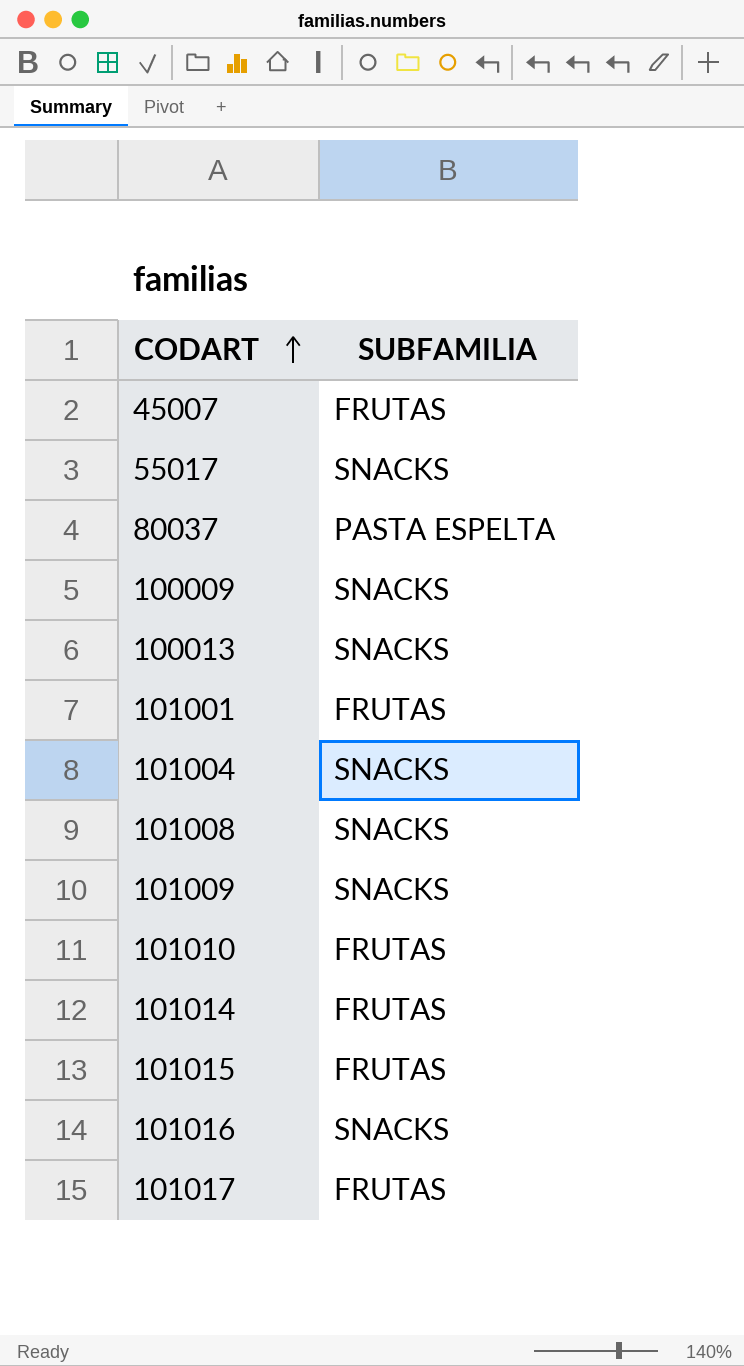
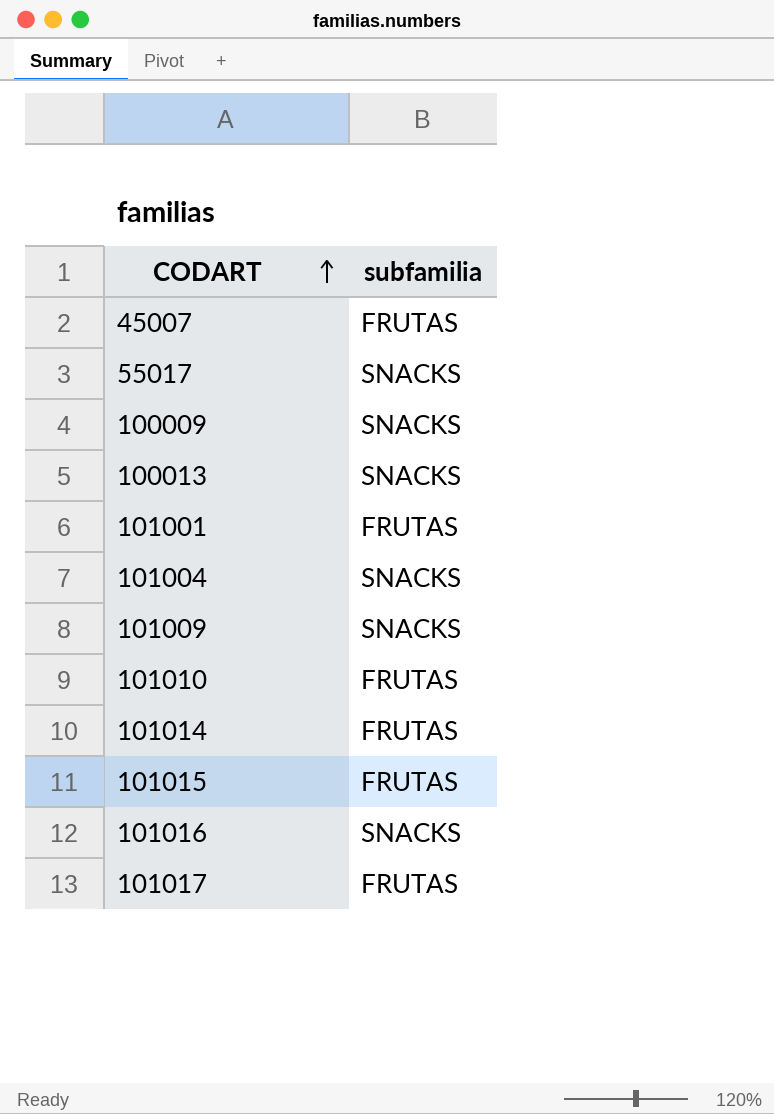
column name: SUBFAMILIA -> subfamilia
row 80037: PASTA ESPELTA -> none
row 101008: SNACKS -> none

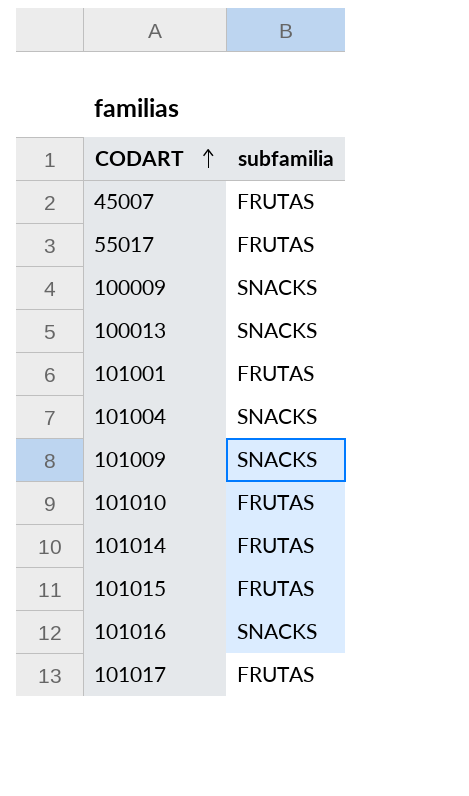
55017 | subfamilia: SNACKS -> FRUTAS

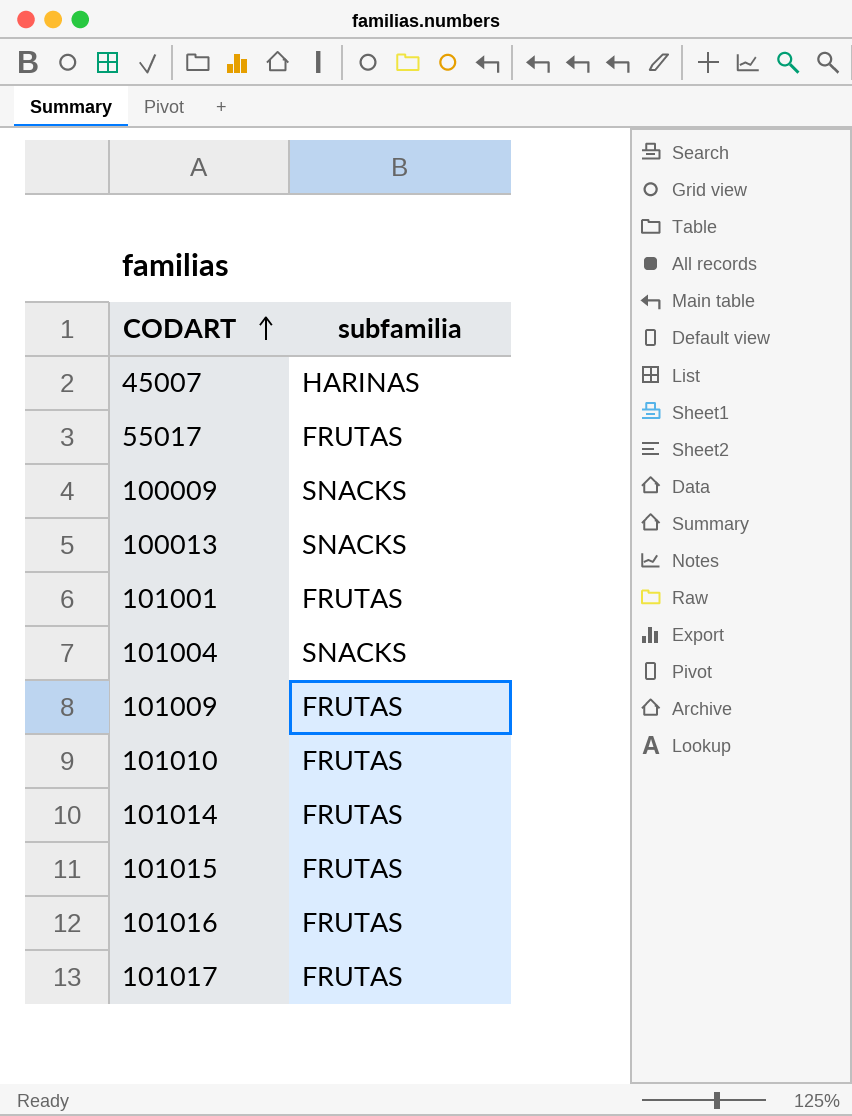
45007 | subfamilia: FRUTAS -> HARINAS
101009 | subfamilia: SNACKS -> FRUTAS
101016 | subfamilia: SNACKS -> FRUTAS

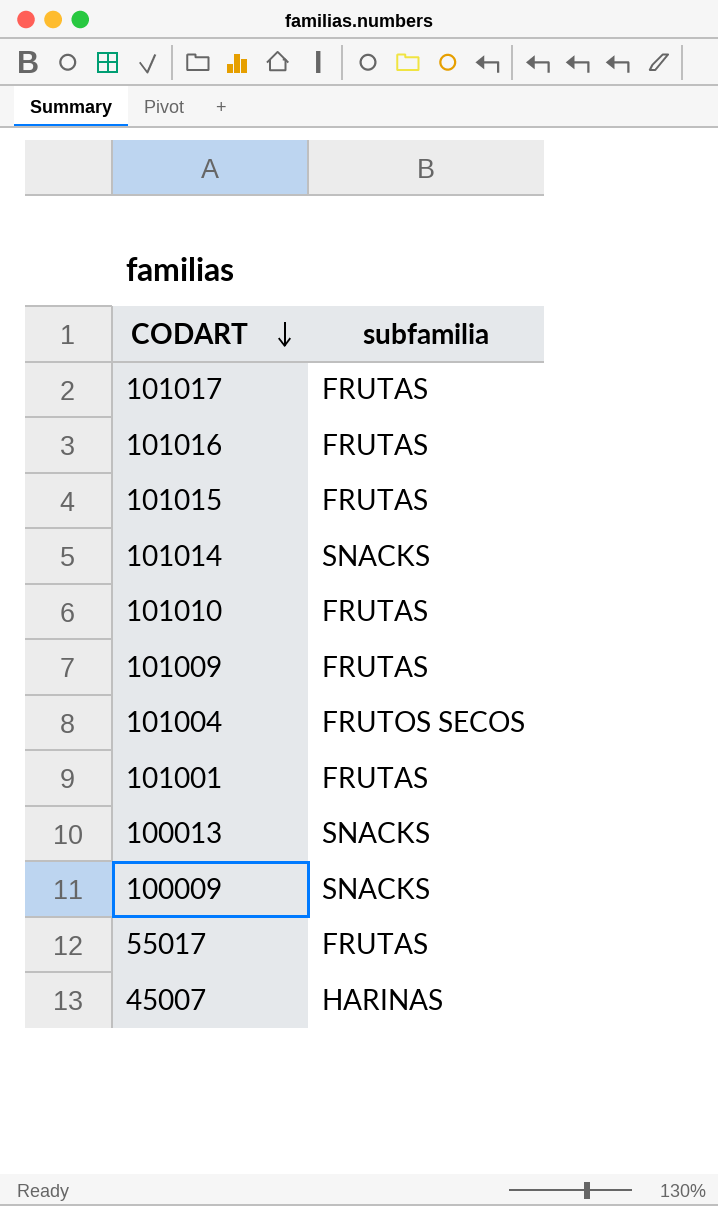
row order: CODART ascending -> CODART descending
101014 | subfamilia: FRUTAS -> SNACKS
101004 | subfamilia: SNACKS -> FRUTOS SECOS

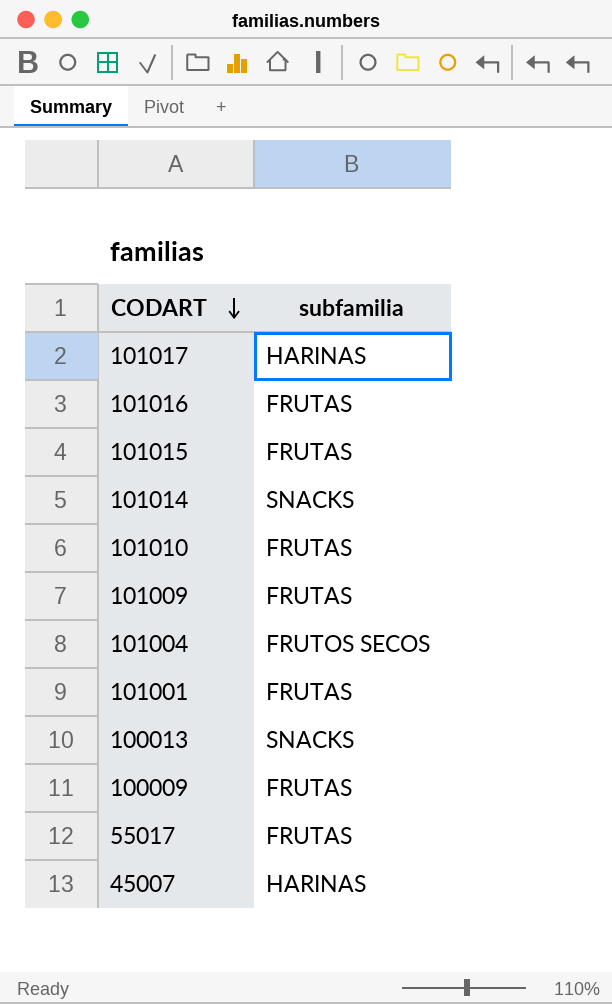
101017 | subfamilia: FRUTAS -> HARINAS
100009 | subfamilia: SNACKS -> FRUTAS

